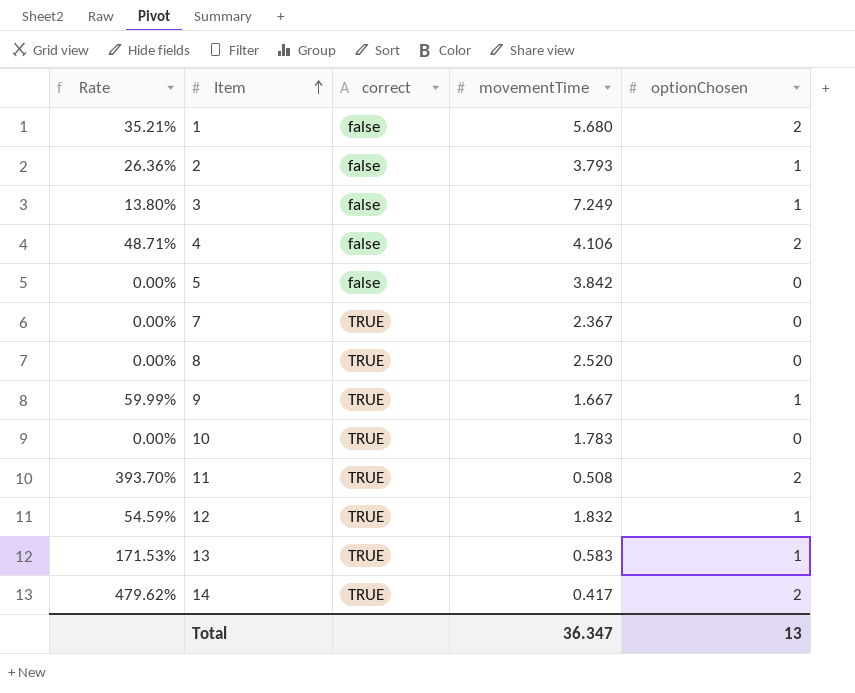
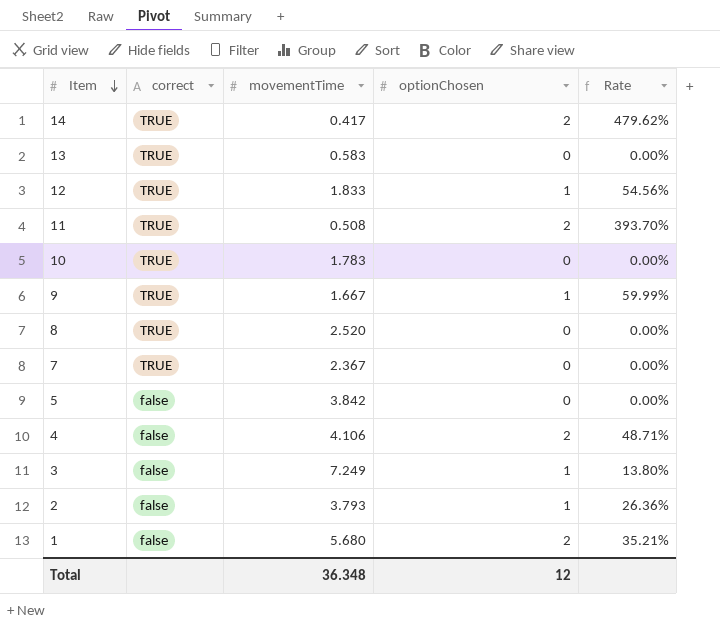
row order: Item ascending -> Item descending
column Rate | position: 1 -> 5
13 | optionChosen: 1 -> 0
13 | Rate: 171.53% -> 0.00%
12 | movementTime: 1.832 -> 1.833
12 | Rate: 54.59% -> 54.56%
Total | movementTime: 36.347 -> 36.348
Total | optionChosen: 13 -> 12

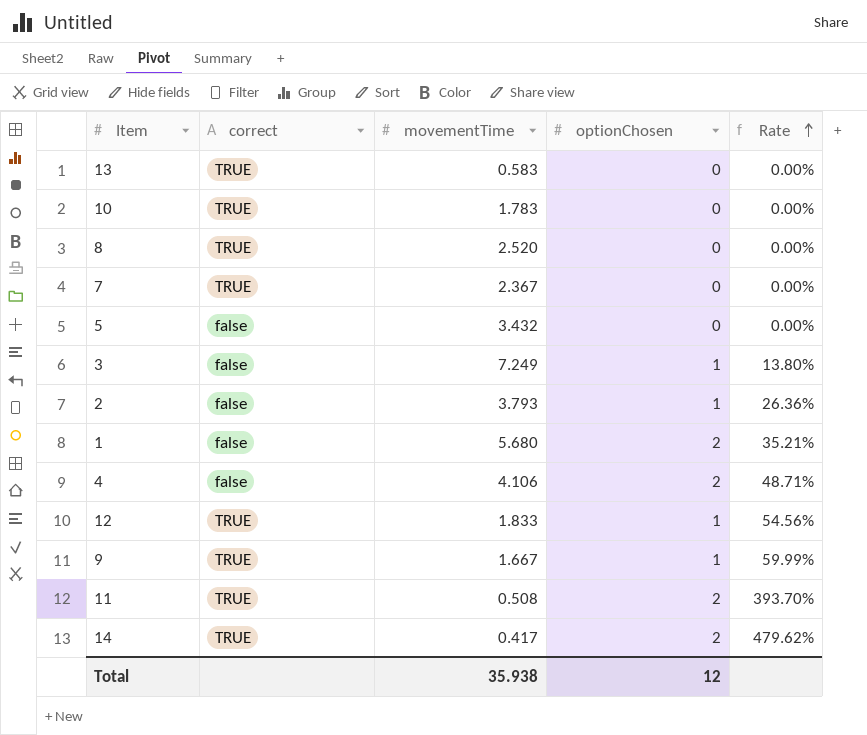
row order: Item descending -> Rate ascending
5 | movementTime: 3.842 -> 3.432
Total | movementTime: 36.348 -> 35.938

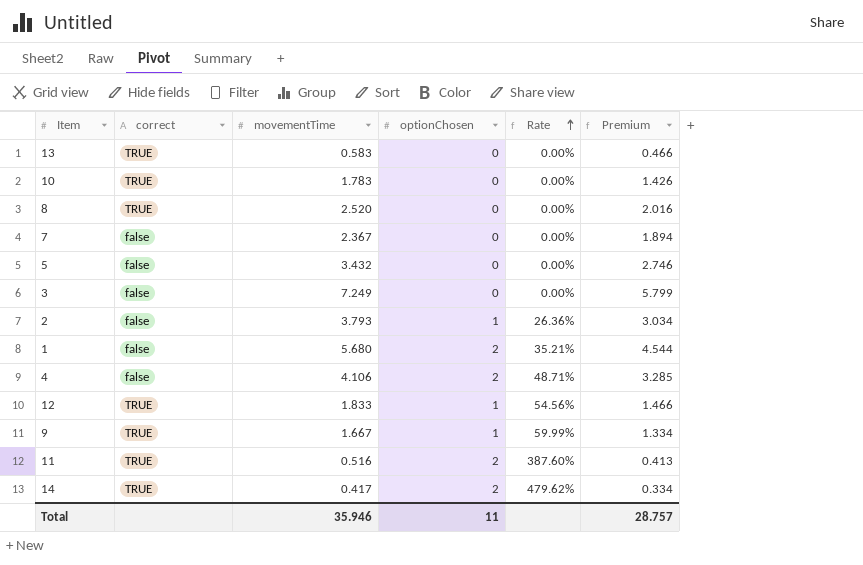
column Premium | formula: none -> [movementTime] * 0.8
7 | correct: TRUE -> false
3 | optionChosen: 1 -> 0
3 | Rate: 13.80% -> 0.00%
11 | movementTime: 0.508 -> 0.516
11 | Rate: 393.70% -> 387.60%
Total | movementTime: 35.938 -> 35.946
Total | optionChosen: 12 -> 11

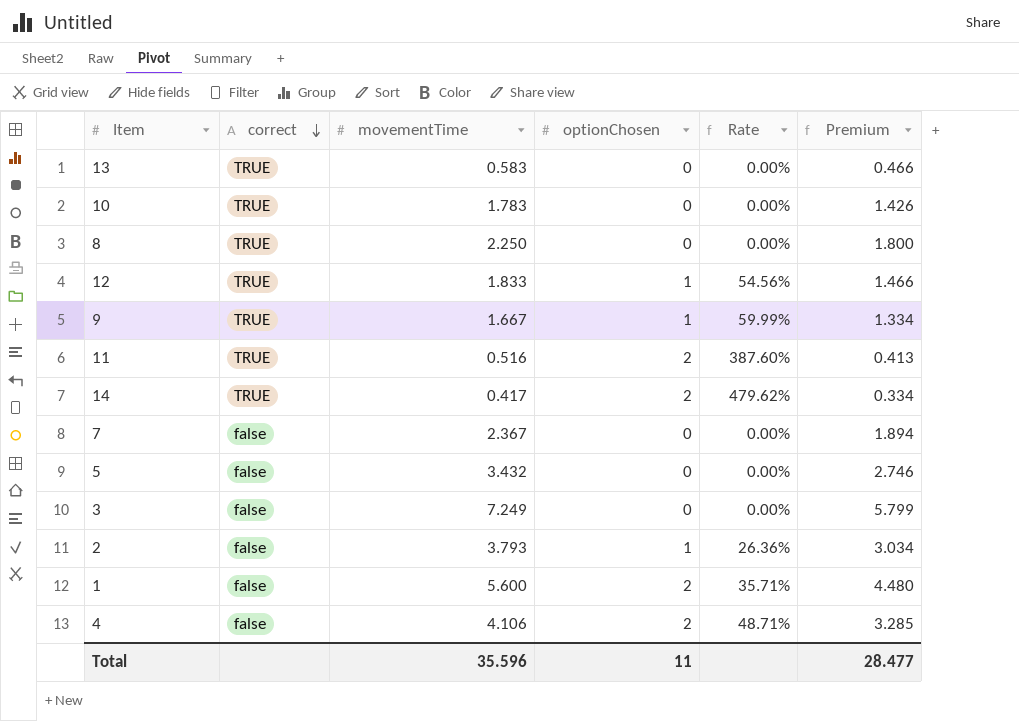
row order: Rate ascending -> correct descending
8 | movementTime: 2.520 -> 2.250
8 | Premium: 2.016 -> 1.800
1 | movementTime: 5.680 -> 5.600
1 | Rate: 35.21% -> 35.71%
1 | Premium: 4.544 -> 4.480
Total | movementTime: 35.946 -> 35.596
Total | Premium: 28.757 -> 28.477

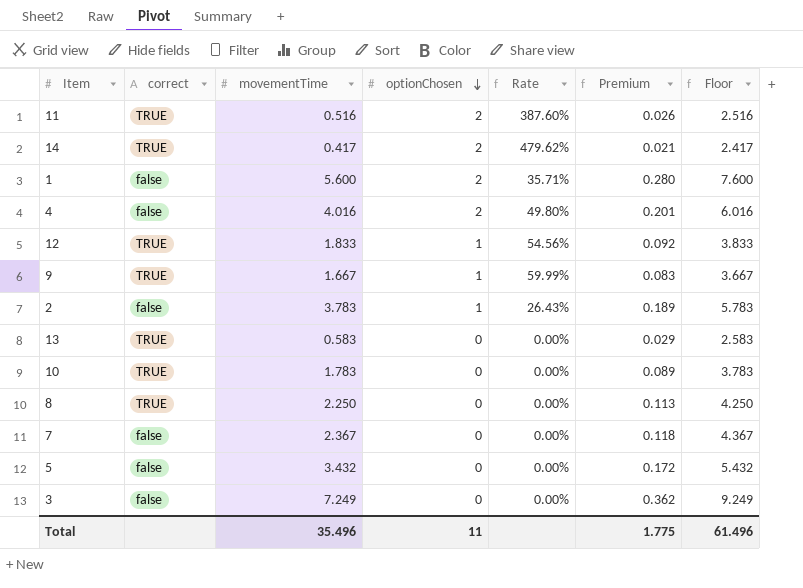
row order: correct descending -> optionChosen descending
column Premium | formula: [movementTime] * 0.8 -> [movementTime] * 0.05
column Floor | formula: none -> [movementTime] + 2
4 | movementTime: 4.106 -> 4.016
4 | Rate: 48.71% -> 49.80%
2 | movementTime: 3.793 -> 3.783
2 | Rate: 26.36% -> 26.43%
Total | movementTime: 35.596 -> 35.496
Total | Premium: 28.477 -> 1.775

